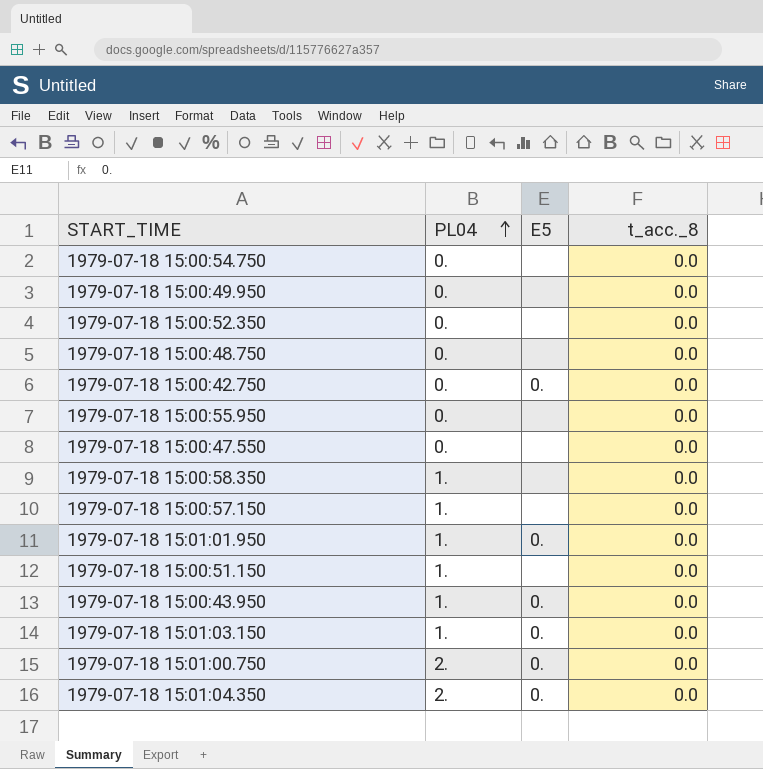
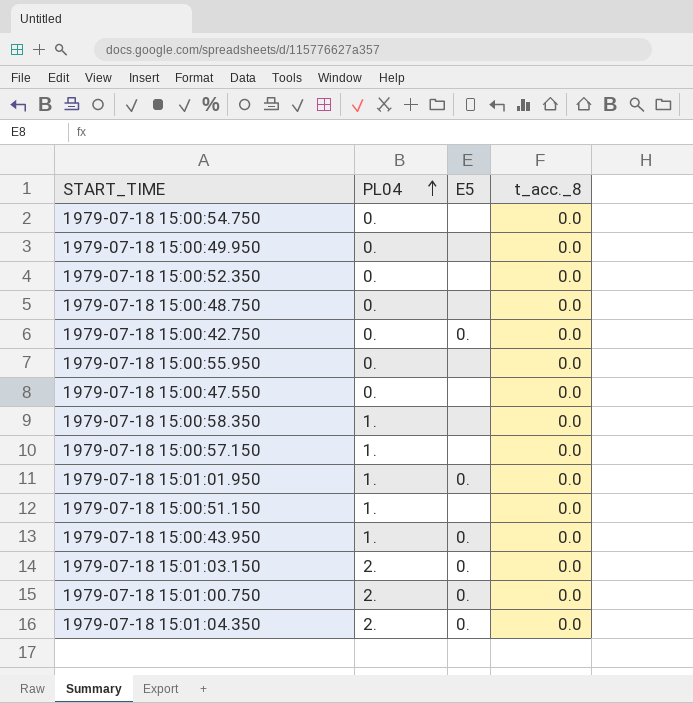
1979-07-18 15:01:03.150 | PL04: 1. -> 2.

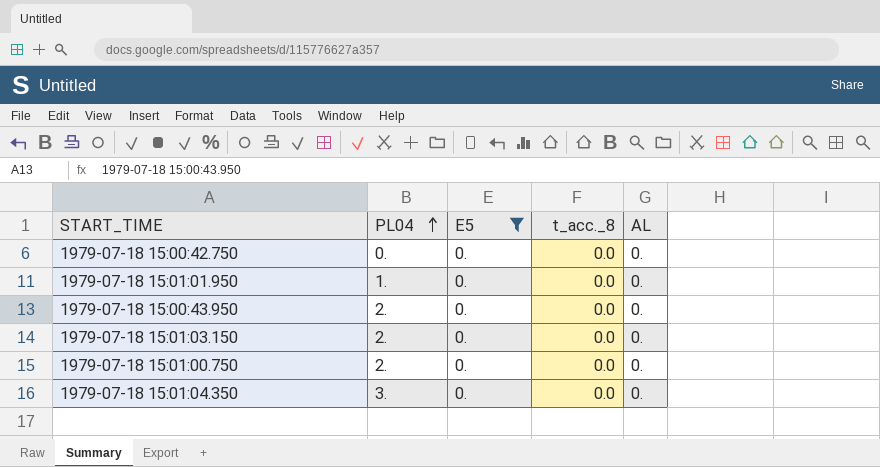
filter: none -> E5 = 0.
column AL | position: none -> 5
1979-07-18 15:00:43.950 | PL04: 1. -> 2.
1979-07-18 15:01:04.350 | PL04: 2. -> 3.

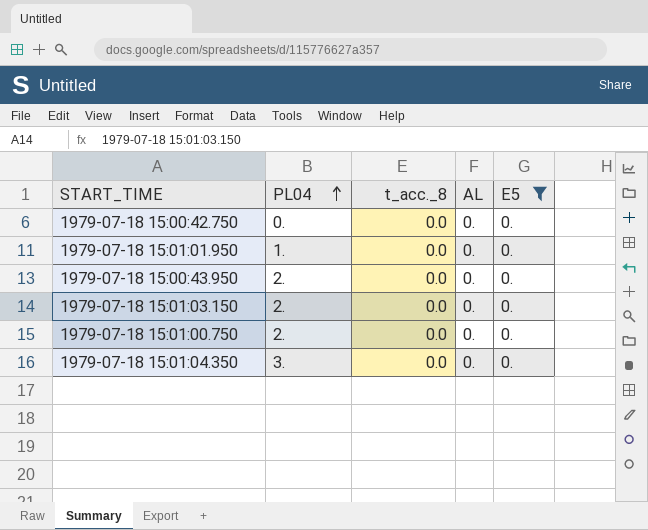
column E5 | position: 3 -> 5

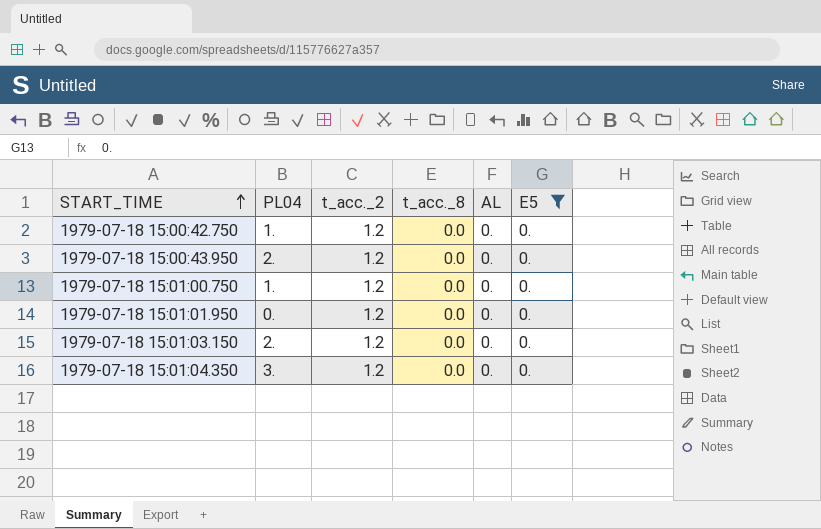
row order: PL04 ascending -> START_TIME ascending
column t_acc._2 | position: none -> 3
1979-07-18 15:00:42.750 | PL04: 0. -> 1.
1979-07-18 15:01:00.750 | PL04: 2. -> 1.
1979-07-18 15:01:01.950 | PL04: 1. -> 0.

